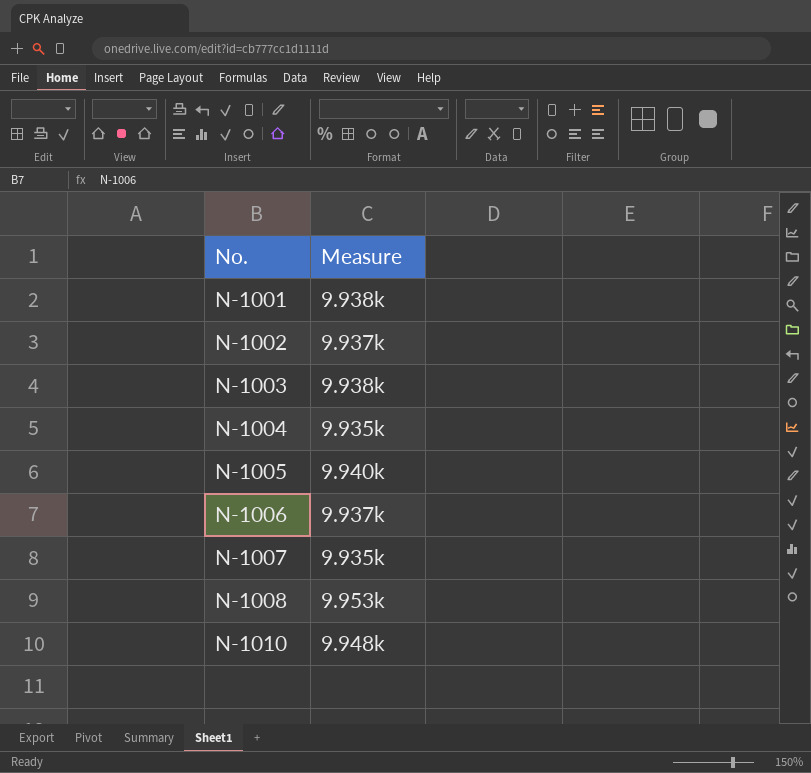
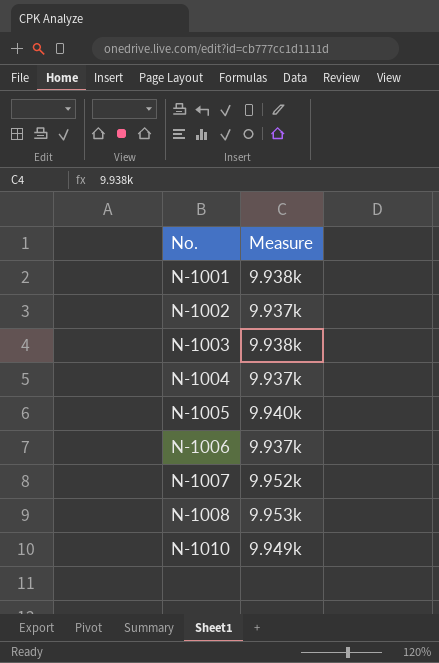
N-1004 | Measure: 9.935k -> 9.937k
N-1007 | Measure: 9.935k -> 9.952k
N-1010 | Measure: 9.948k -> 9.949k

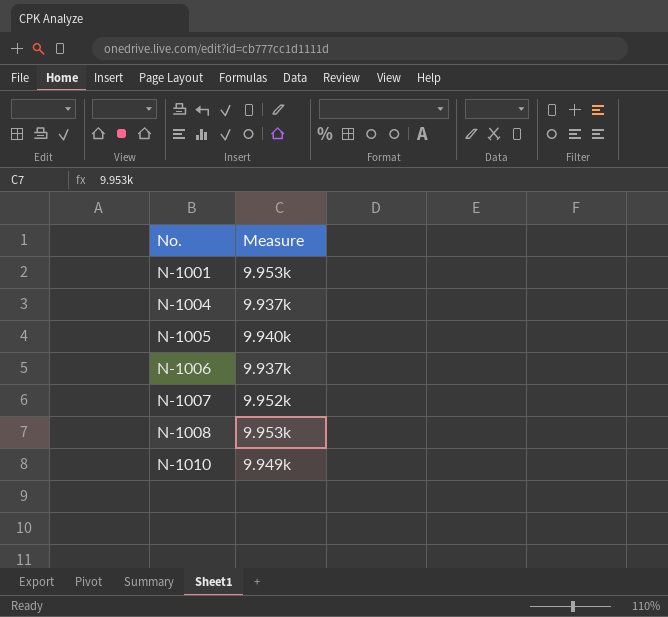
row N-1002: 9.937k -> none
row N-1003: 9.938k -> none
N-1001 | Measure: 9.938k -> 9.953k

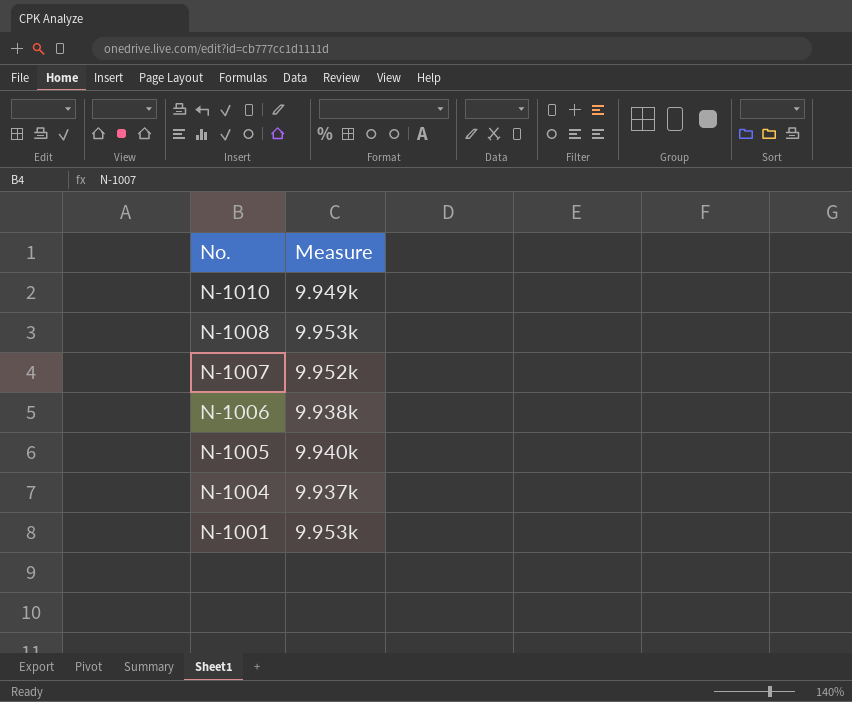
row order: No. ascending -> No. descending
N-1006 | Measure: 9.937k -> 9.938k

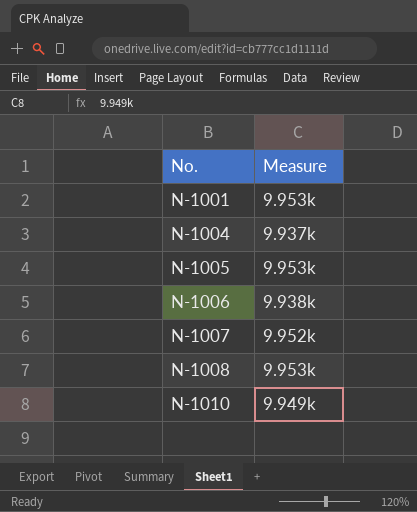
row order: No. descending -> No. ascending
N-1005 | Measure: 9.940k -> 9.953k

